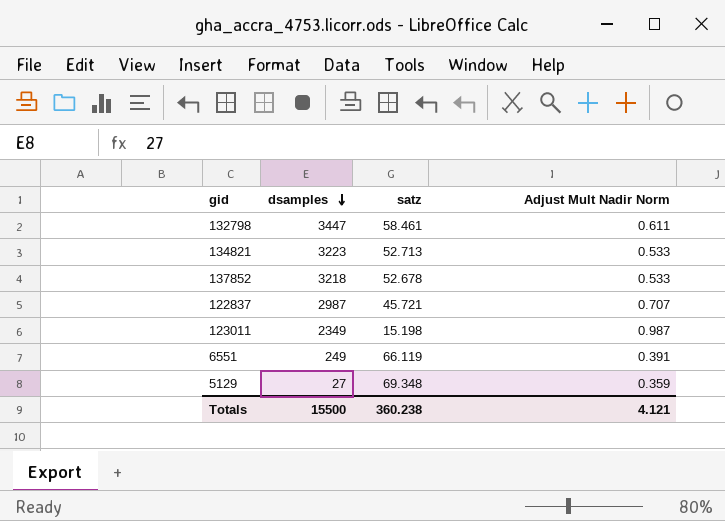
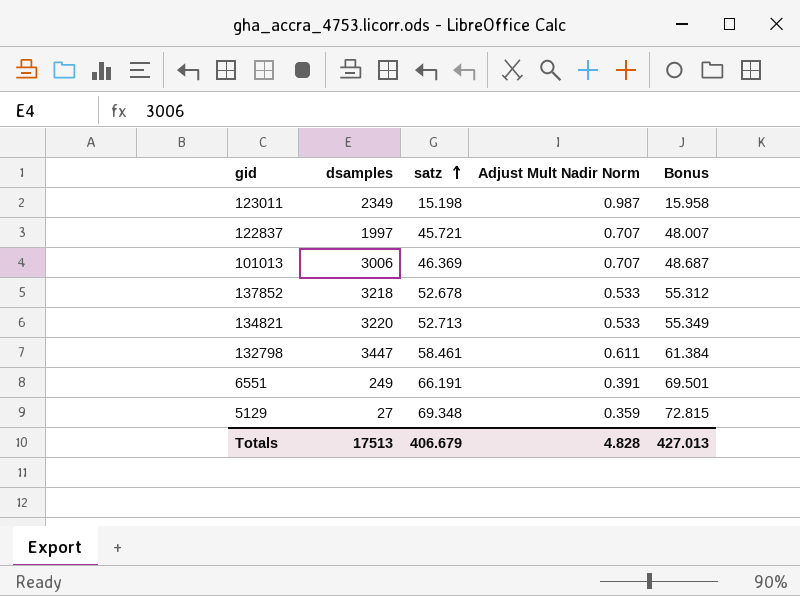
row order: dsamples descending -> satz ascending
column Bonus | formula: none -> [satz] * 1.05
122837 | dsamples: 2987 -> 1997
row 101013: none -> 3006 | 46.369 | 0.707 | 48.687
134821 | dsamples: 3223 -> 3220
6551 | satz: 66.119 -> 66.191
Totals | dsamples: 15500 -> 17513
Totals | satz: 360.238 -> 406.679
Totals | Adjust Mult Nadir Norm: 4.121 -> 4.828

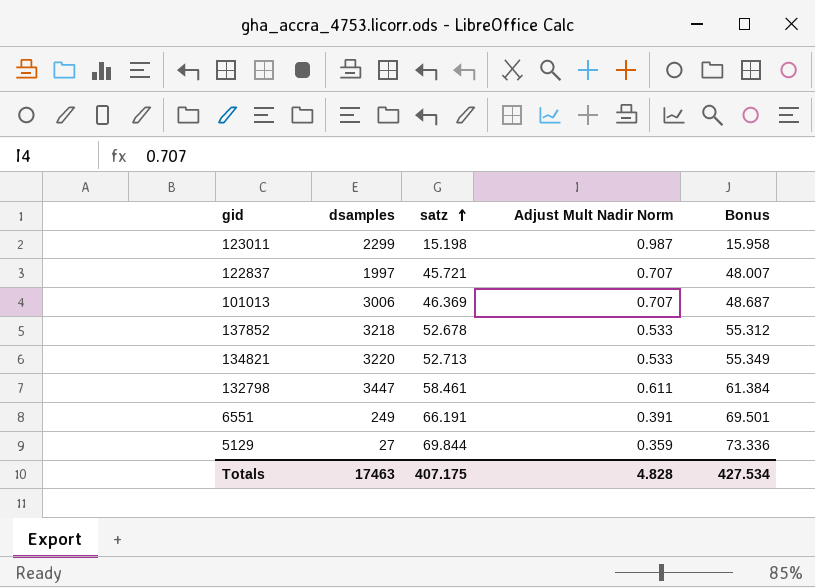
123011 | dsamples: 2349 -> 2299
5129 | satz: 69.348 -> 69.844
5129 | Bonus: 72.815 -> 73.336
Totals | dsamples: 17513 -> 17463
Totals | satz: 406.679 -> 407.175
Totals | Bonus: 427.013 -> 427.534

